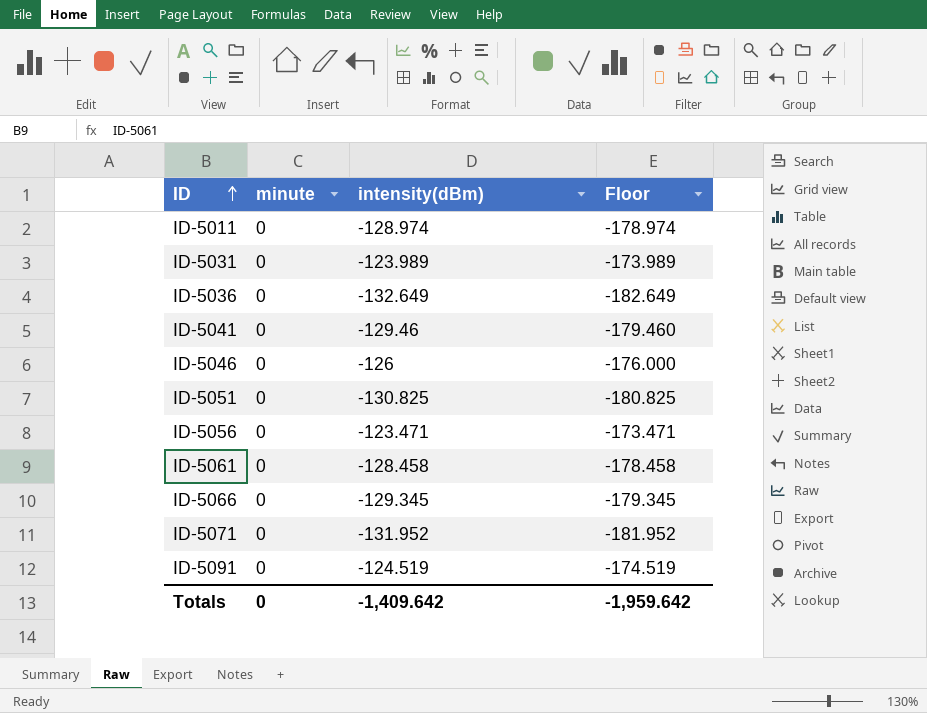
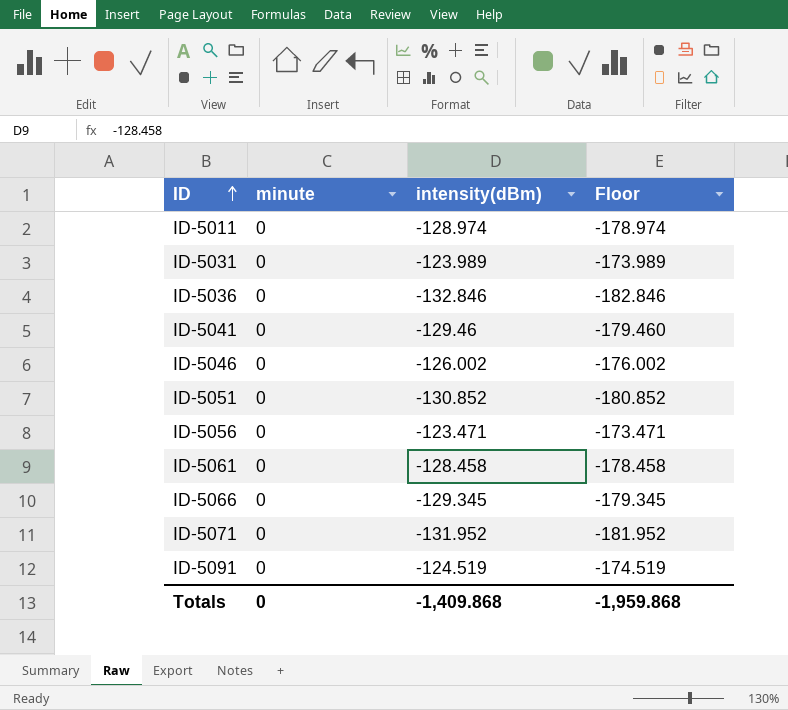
ID-5036 | intensity(dBm): -132.649 -> -132.846
ID-5036 | Floor: -182.649 -> -182.846
ID-5046 | intensity(dBm): -126 -> -126.002
ID-5046 | Floor: -176.000 -> -176.002
ID-5051 | intensity(dBm): -130.825 -> -130.852
ID-5051 | Floor: -180.825 -> -180.852
Totals | intensity(dBm): -1,409.642 -> -1,409.868
Totals | Floor: -1,959.642 -> -1,959.868

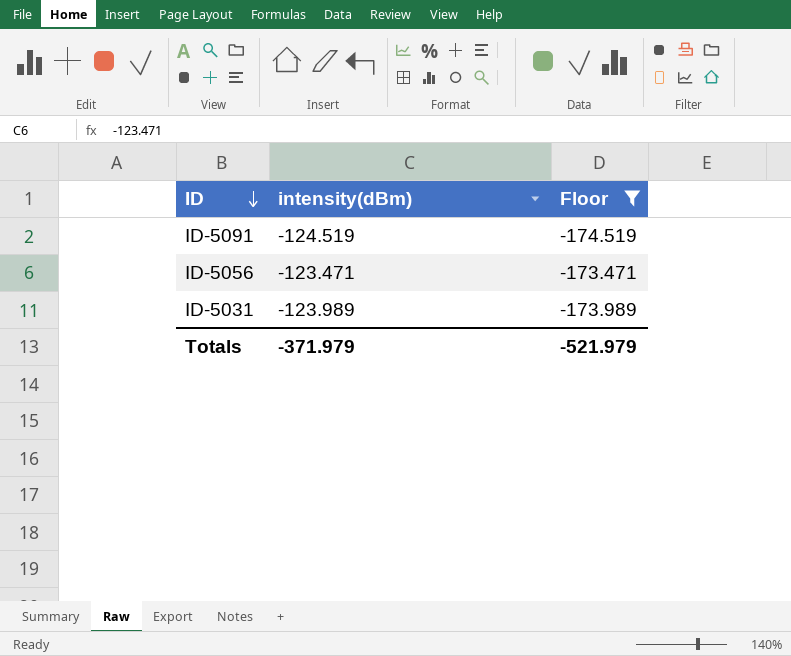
filter: none -> Floor >= -174.519
row order: ID ascending -> ID descending
column minute | position: 2 -> none
Totals | intensity(dBm): -1,409.868 -> -371.979
Totals | Floor: -1,959.868 -> -521.979

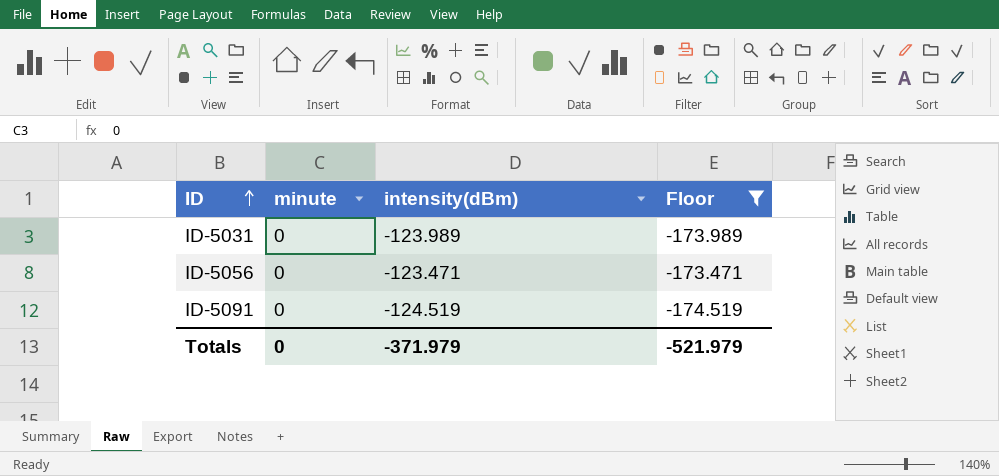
row order: ID descending -> ID ascending
column minute | position: none -> 2

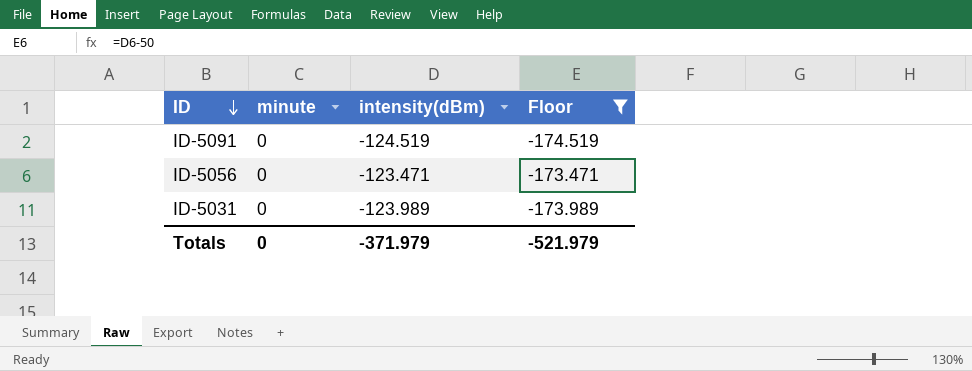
row order: ID ascending -> ID descending

